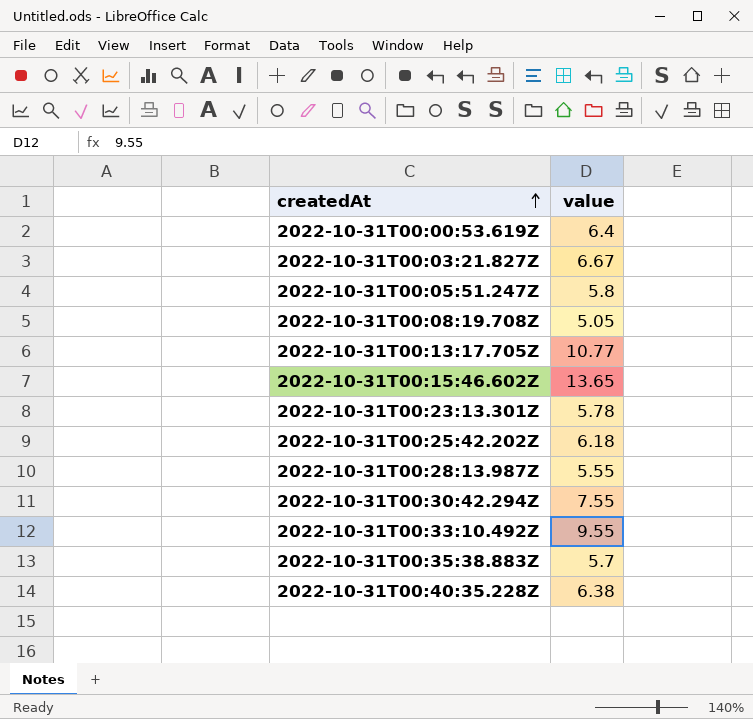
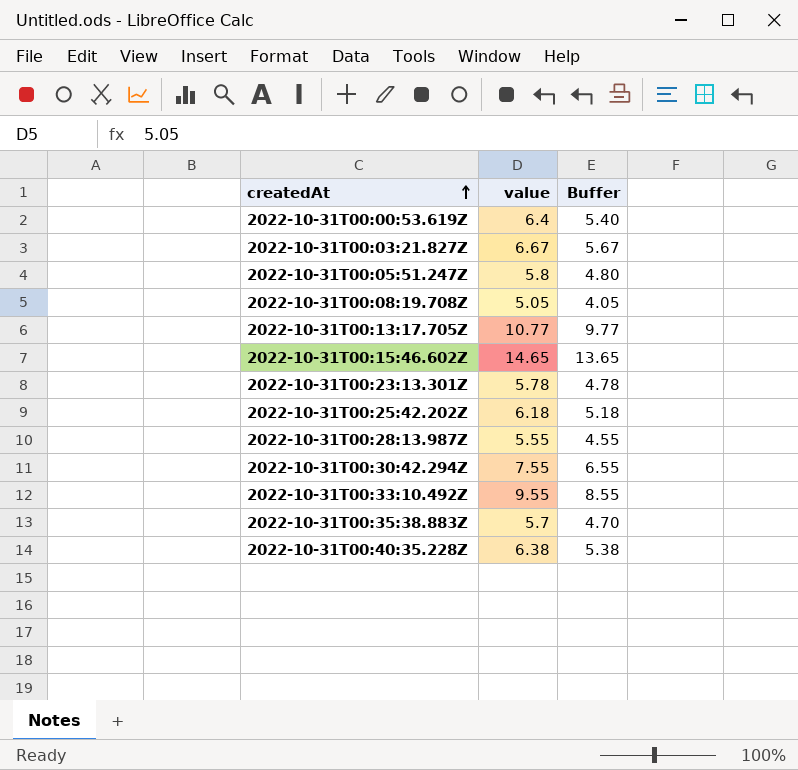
column Buffer | formula: none -> [value] - 1
2022-10-31T00:15:46.602Z | value: 13.65 -> 14.65

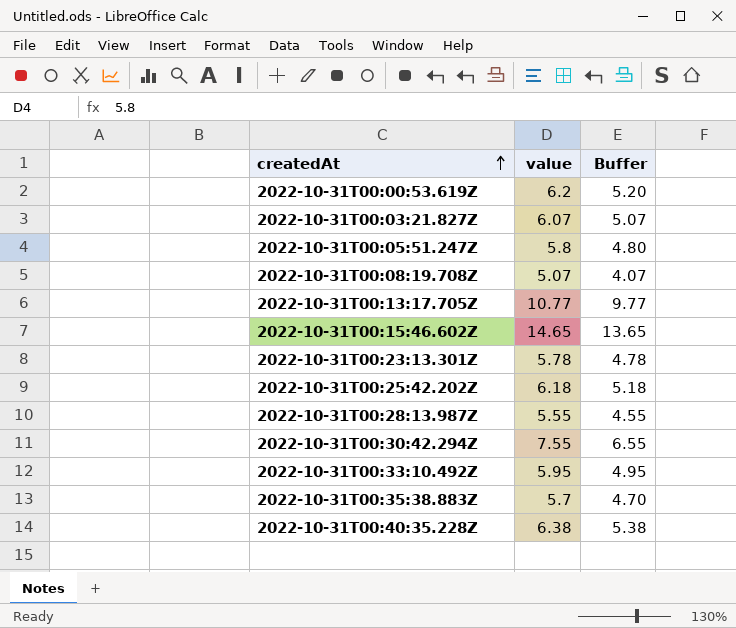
2022-10-31T00:00:53.619Z | value: 6.4 -> 6.2
2022-10-31T00:00:53.619Z | Buffer: 5.40 -> 5.20
2022-10-31T00:03:21.827Z | value: 6.67 -> 6.07
2022-10-31T00:03:21.827Z | Buffer: 5.67 -> 5.07
2022-10-31T00:08:19.708Z | value: 5.05 -> 5.07
2022-10-31T00:08:19.708Z | Buffer: 4.05 -> 4.07
2022-10-31T00:33:10.492Z | value: 9.55 -> 5.95
2022-10-31T00:33:10.492Z | Buffer: 8.55 -> 4.95

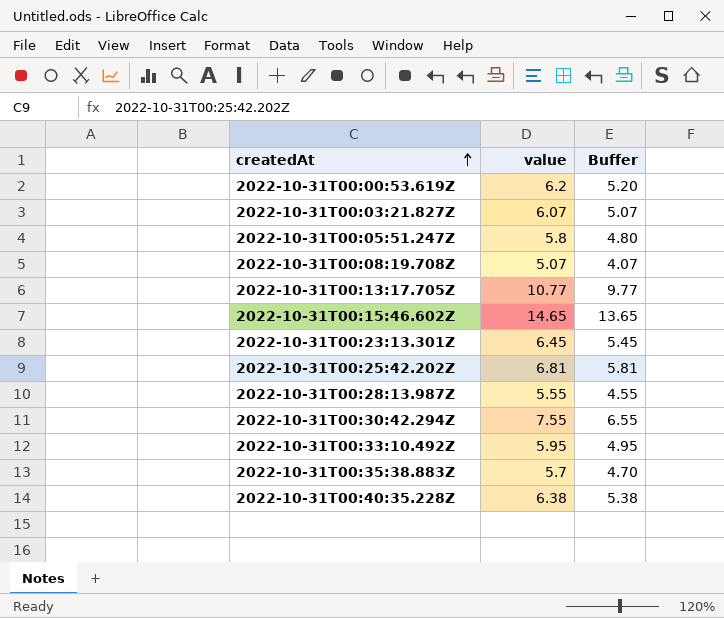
2022-10-31T00:23:13.301Z | value: 5.78 -> 6.45
2022-10-31T00:23:13.301Z | Buffer: 4.78 -> 5.45
2022-10-31T00:25:42.202Z | value: 6.18 -> 6.81
2022-10-31T00:25:42.202Z | Buffer: 5.18 -> 5.81

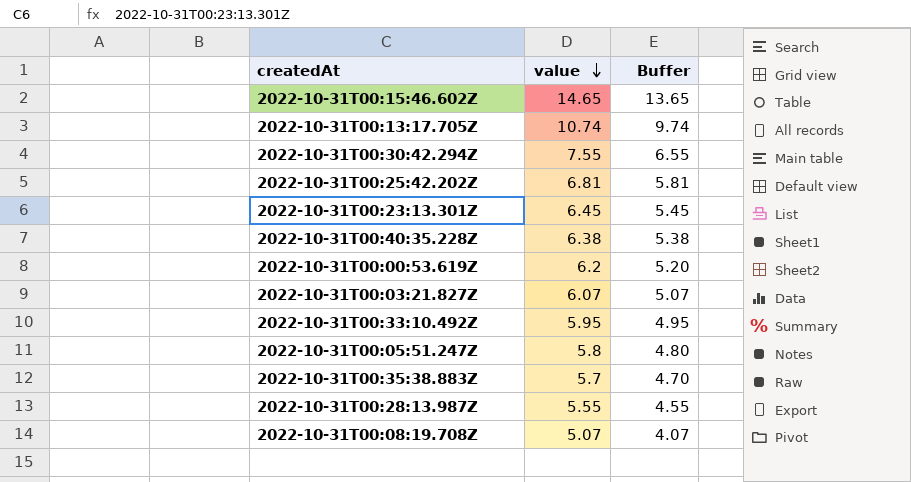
row order: createdAt ascending -> value descending
2022-10-31T00:13:17.705Z | value: 10.77 -> 10.74
2022-10-31T00:13:17.705Z | Buffer: 9.77 -> 9.74

